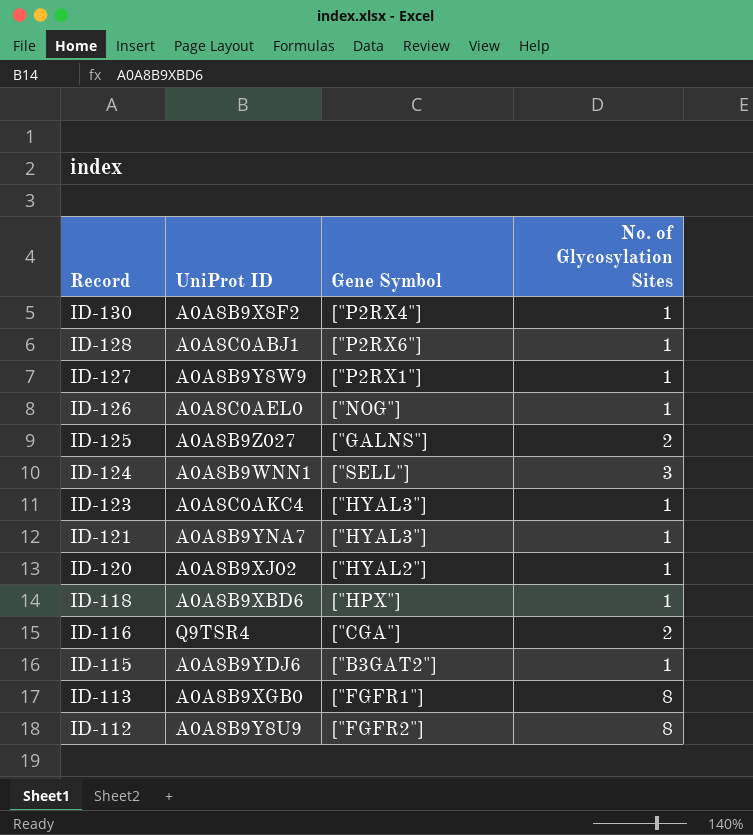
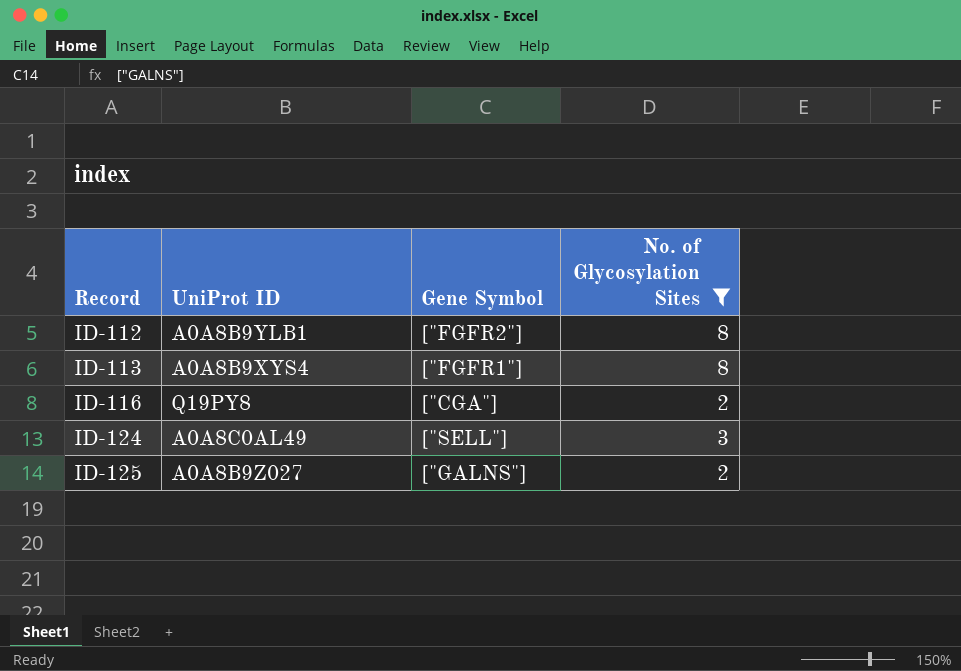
filter: none -> No. of Glycosylation Sites != 1
row order: Record descending -> Record ascending
ID-112 | UniProt ID: A0A8B9Y8U9 -> A0A8B9YLB1
ID-113 | UniProt ID: A0A8B9XGB0 -> A0A8B9XYS4
ID-116 | UniProt ID: Q9TSR4 -> Q19PY8
ID-124 | UniProt ID: A0A8B9WNN1 -> A0A8C0AL49

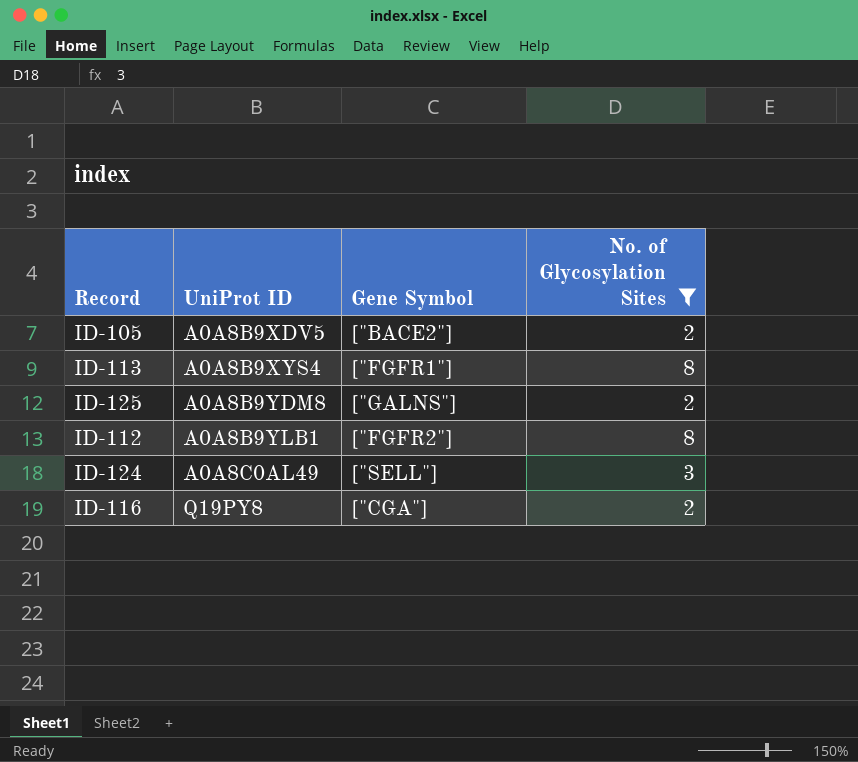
row order: Record ascending -> UniProt ID ascending
row ID-105: none -> A0A8B9XDV5 | ["BACE2"] | 2
ID-125 | UniProt ID: A0A8B9Z027 -> A0A8B9YDM8

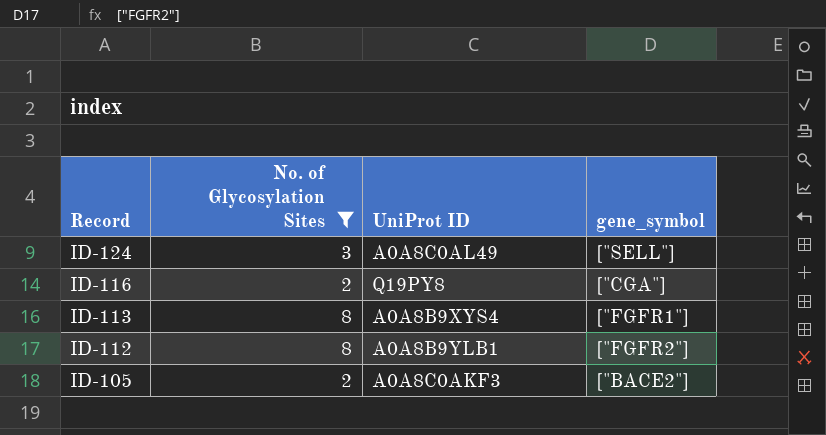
row order: UniProt ID ascending -> Record descending
column No. of Glycosylation Sites | position: 4 -> 2
column name: Gene Symbol -> gene_symbol
row ID-125: A0A8B9YDM8 | ["GALNS"] | 2 -> none
ID-105 | UniProt ID: A0A8B9XDV5 -> A0A8C0AKF3

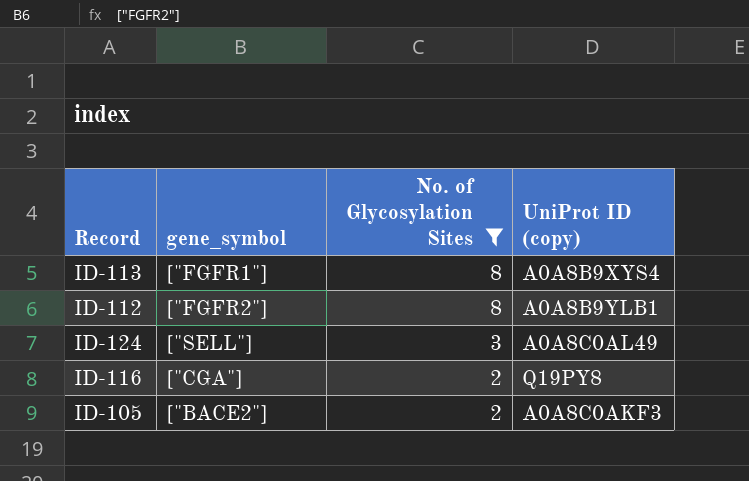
row order: Record descending -> No. of Glycosylation Sites descending
column gene_symbol | position: 4 -> 2
column name: UniProt ID -> UniProt ID (copy)

